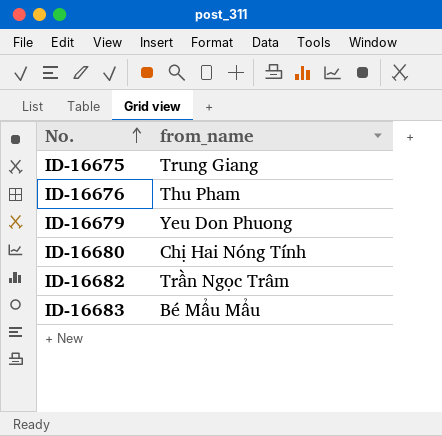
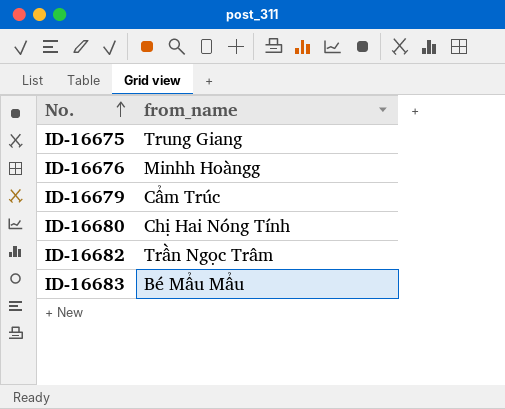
ID-16676 | from_name: Thu Pham -> Minhh Hoàngg
ID-16679 | from_name: Yeu Don Phuong -> Cẩm Trúc

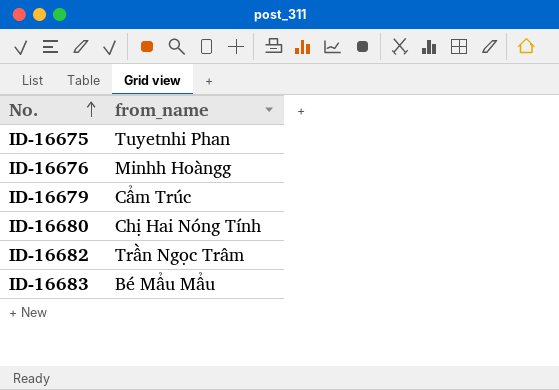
ID-16675 | from_name: Trung Giang -> Tuyetnhi Phan

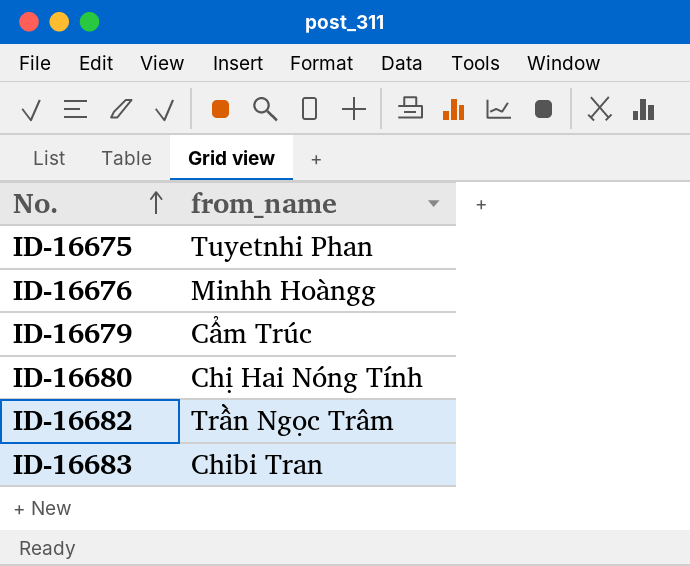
ID-16683 | from_name: Bé Mẩu Mẩu -> Chibi Tran

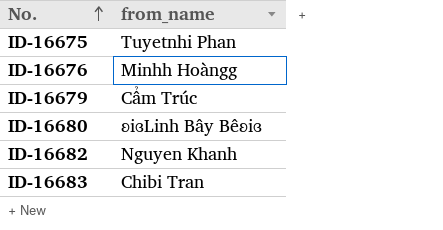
ID-16680 | from_name: Chị Hai Nóng Tính -> ʚiɞLinh Bây Bêʚiɞ
ID-16682 | from_name: Trần Ngọc Trâm -> Nguyen Khanh

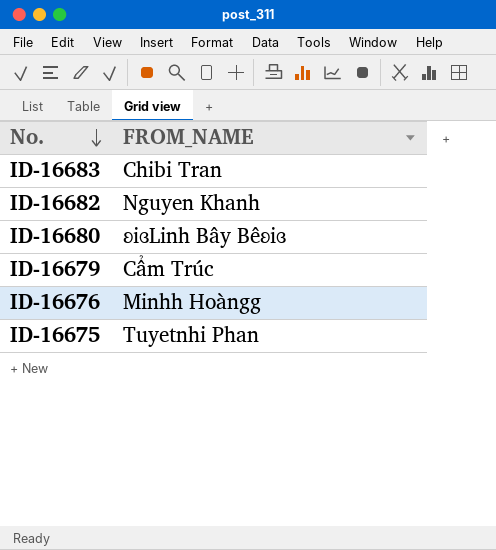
row order: No. ascending -> No. descending
column name: from_name -> FROM_NAME

